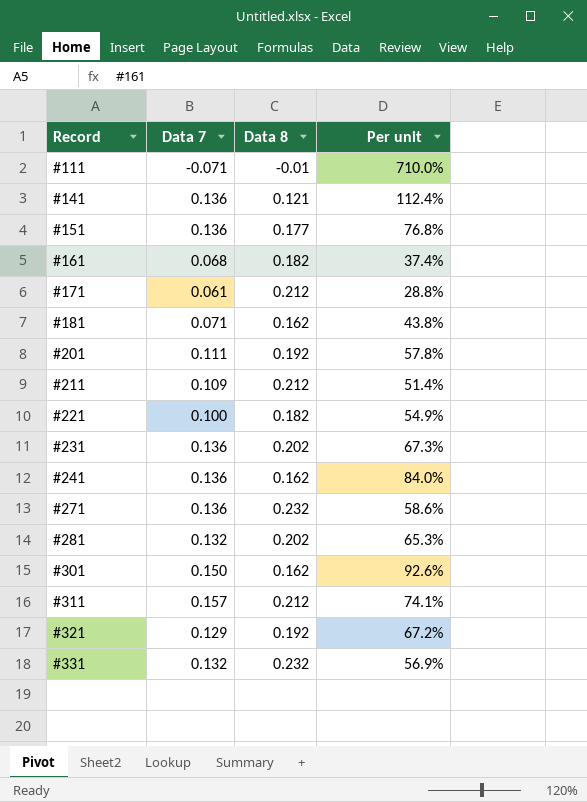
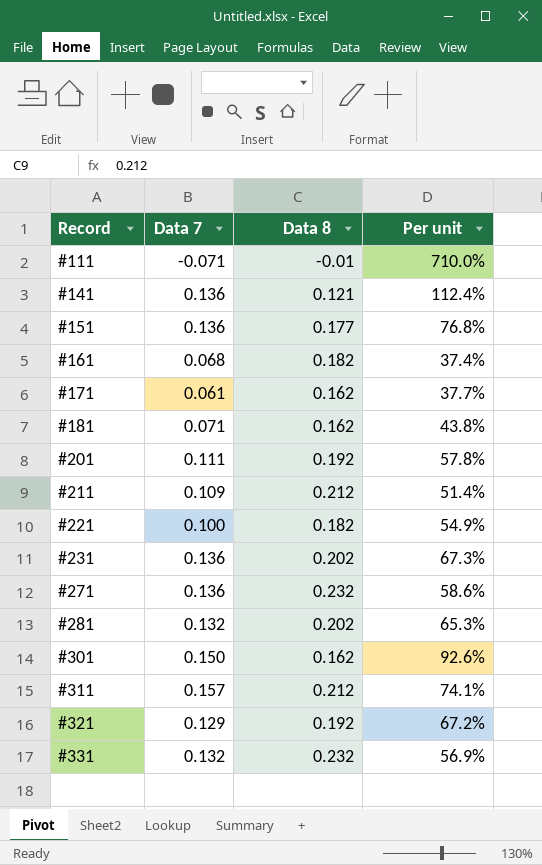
row #241: 0.136 | 0.162 | 84.0% -> none
#171 | Data 8: 0.212 -> 0.162
#171 | Per unit: 28.8% -> 37.7%

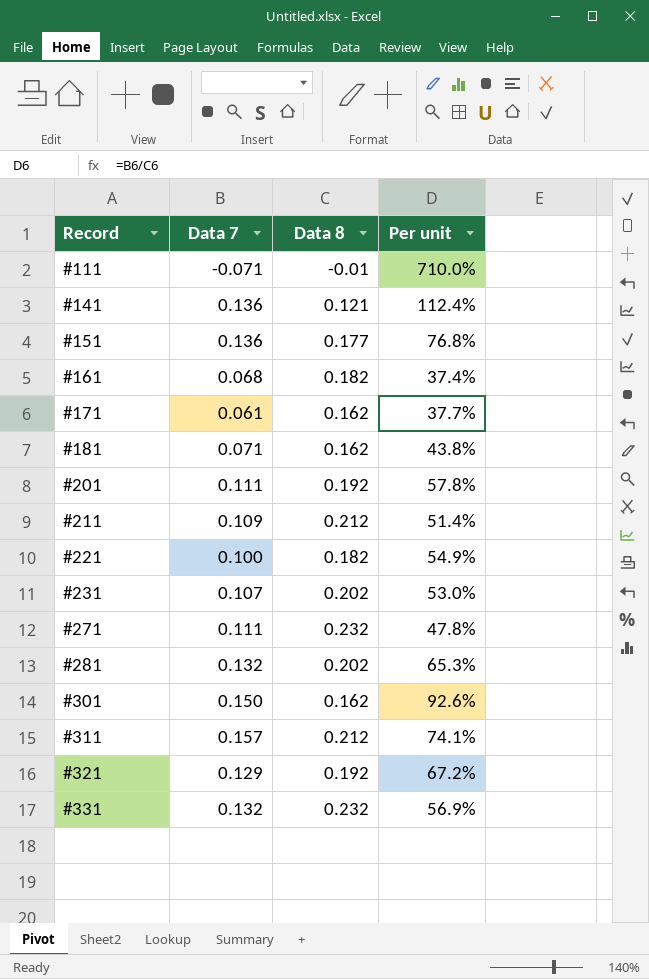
#231 | Data 7: 0.136 -> 0.107
#231 | Per unit: 67.3% -> 53.0%
#271 | Data 7: 0.136 -> 0.111
#271 | Per unit: 58.6% -> 47.8%

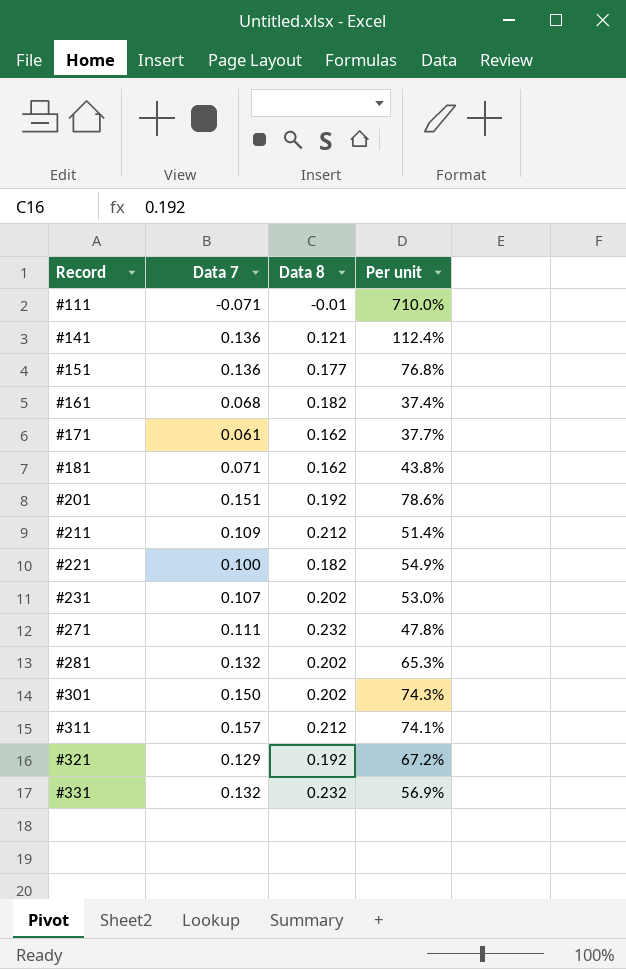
#201 | Data 7: 0.111 -> 0.151
#201 | Per unit: 57.8% -> 78.6%
#301 | Data 8: 0.162 -> 0.202
#301 | Per unit: 92.6% -> 74.3%

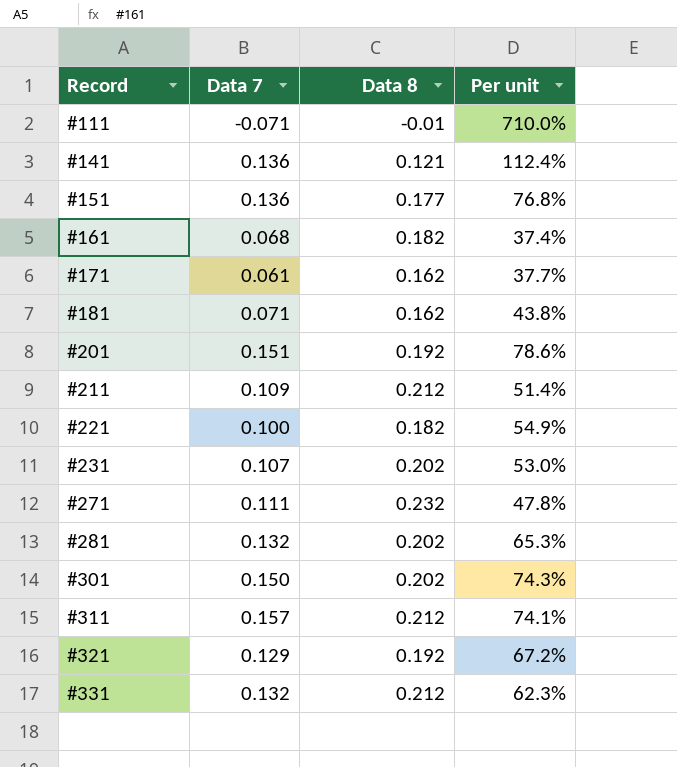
#331 | Data 8: 0.232 -> 0.212
#331 | Per unit: 56.9% -> 62.3%

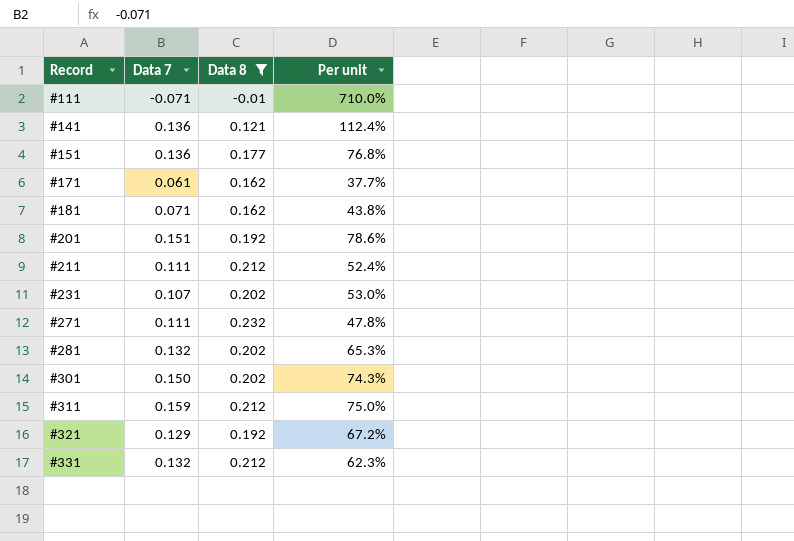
filter: none -> Data 8 != 0.182
#211 | Data 7: 0.109 -> 0.111
#211 | Per unit: 51.4% -> 52.4%
#311 | Data 7: 0.157 -> 0.159
#311 | Per unit: 74.1% -> 75.0%

